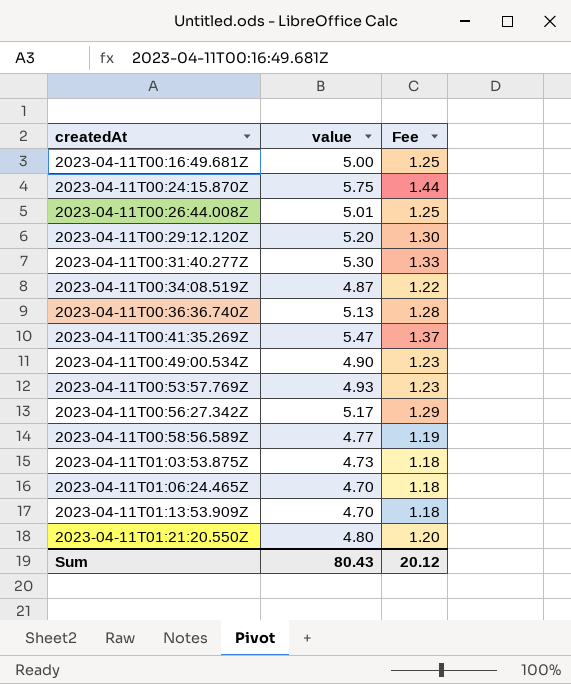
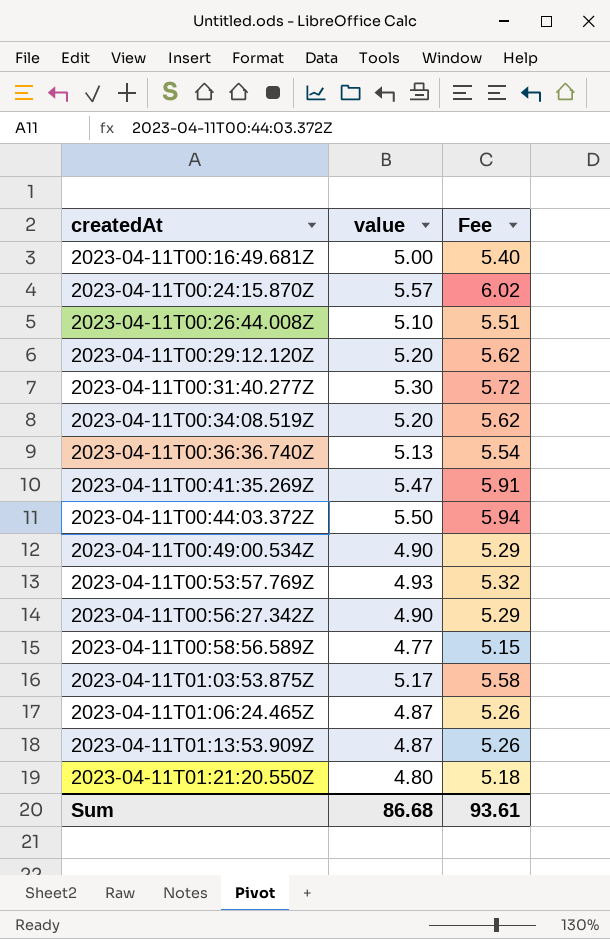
column Fee | formula: [value] * 0.25 -> [value] * 1.08
2023-04-11T00:24:15.870Z | value: 5.75 -> 5.57
2023-04-11T00:26:44.008Z | value: 5.01 -> 5.10
2023-04-11T00:34:08.519Z | value: 4.87 -> 5.20
row 2023-04-11T00:44:03.372Z: none -> 5.50 | 5.94
2023-04-11T00:56:27.342Z | value: 5.17 -> 4.90
2023-04-11T01:03:53.875Z | value: 4.73 -> 5.17
2023-04-11T01:06:24.465Z | value: 4.70 -> 4.87
2023-04-11T01:13:53.909Z | value: 4.70 -> 4.87
Sum | value: 80.43 -> 86.68
Sum | Fee: 20.12 -> 93.61

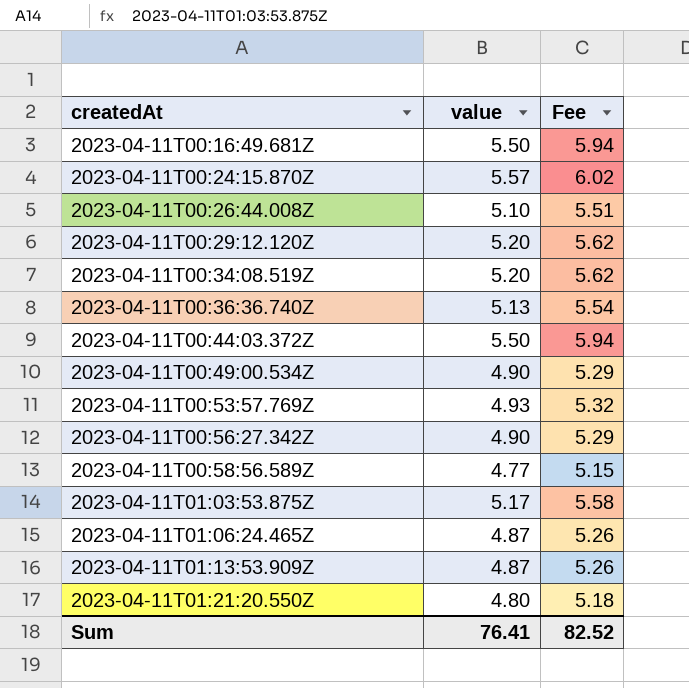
row 2023-04-11T00:31:40.277Z: 5.30 | 5.72 -> none
row 2023-04-11T00:41:35.269Z: 5.47 | 5.91 -> none
2023-04-11T00:16:49.681Z | value: 5.00 -> 5.50
2023-04-11T00:16:49.681Z | Fee: 5.40 -> 5.94
Sum | value: 86.68 -> 76.41
Sum | Fee: 93.61 -> 82.52

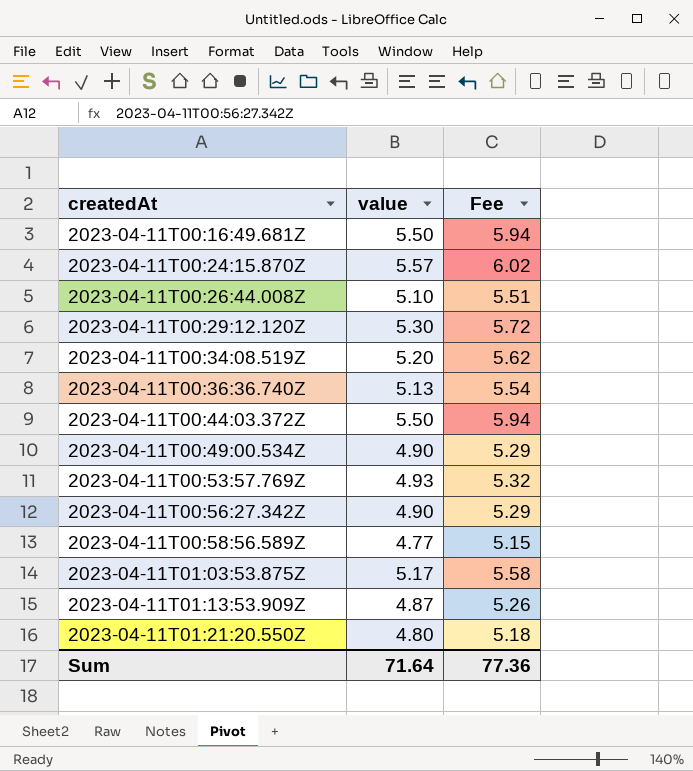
row 2023-04-11T01:06:24.465Z: 4.87 | 5.26 -> none
2023-04-11T00:29:12.120Z | value: 5.20 -> 5.30
2023-04-11T00:29:12.120Z | Fee: 5.62 -> 5.72
Sum | value: 76.41 -> 71.64
Sum | Fee: 82.52 -> 77.36

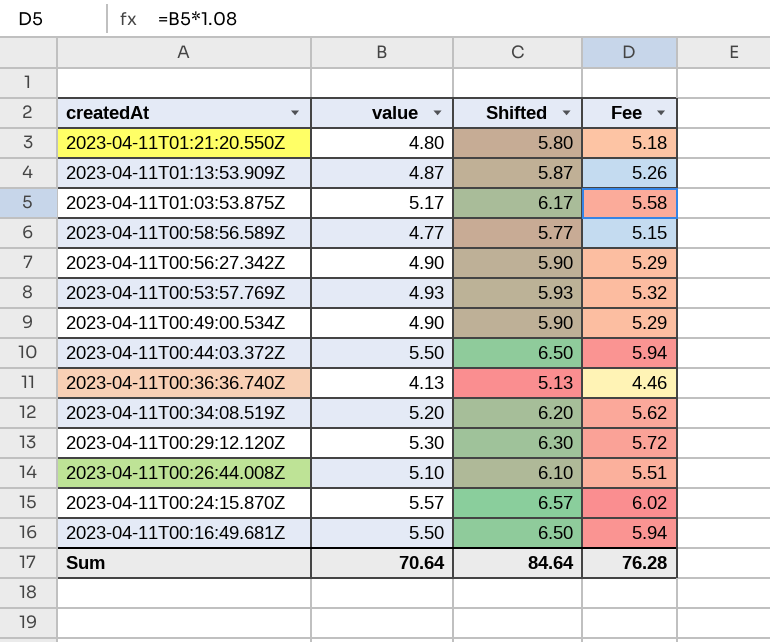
row order: createdAt ascending -> createdAt descending
column Shifted | formula: none -> [value] + 1
2023-04-11T00:36:36.740Z | value: 5.13 -> 4.13
2023-04-11T00:36:36.740Z | Fee: 5.54 -> 4.46
Sum | value: 71.64 -> 70.64
Sum | Fee: 77.36 -> 76.28

